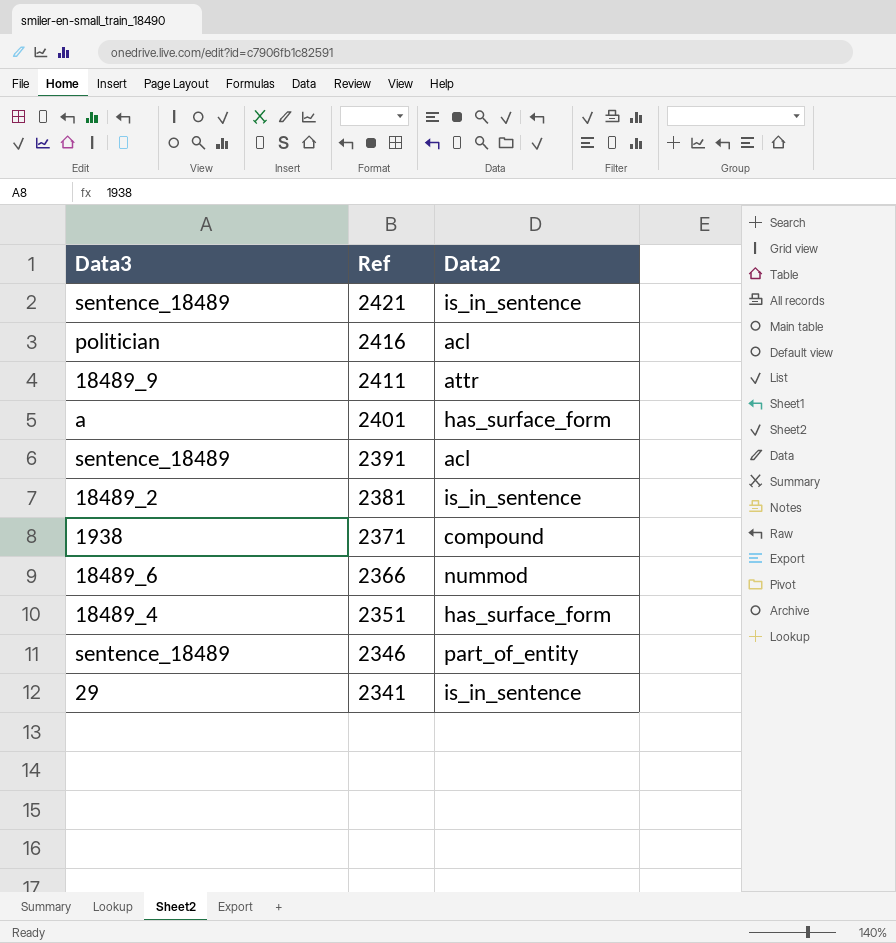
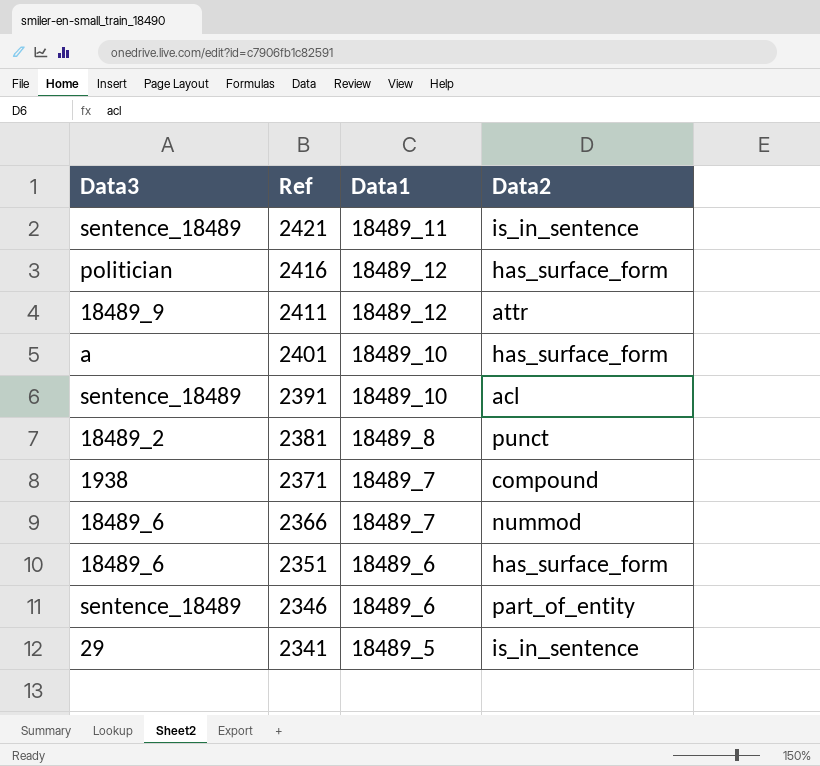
column Data1 | position: none -> 3
2416 | Data2: acl -> has_surface_form
2381 | Data2: is_in_sentence -> punct
2351 | Data3: 18489_4 -> 18489_6

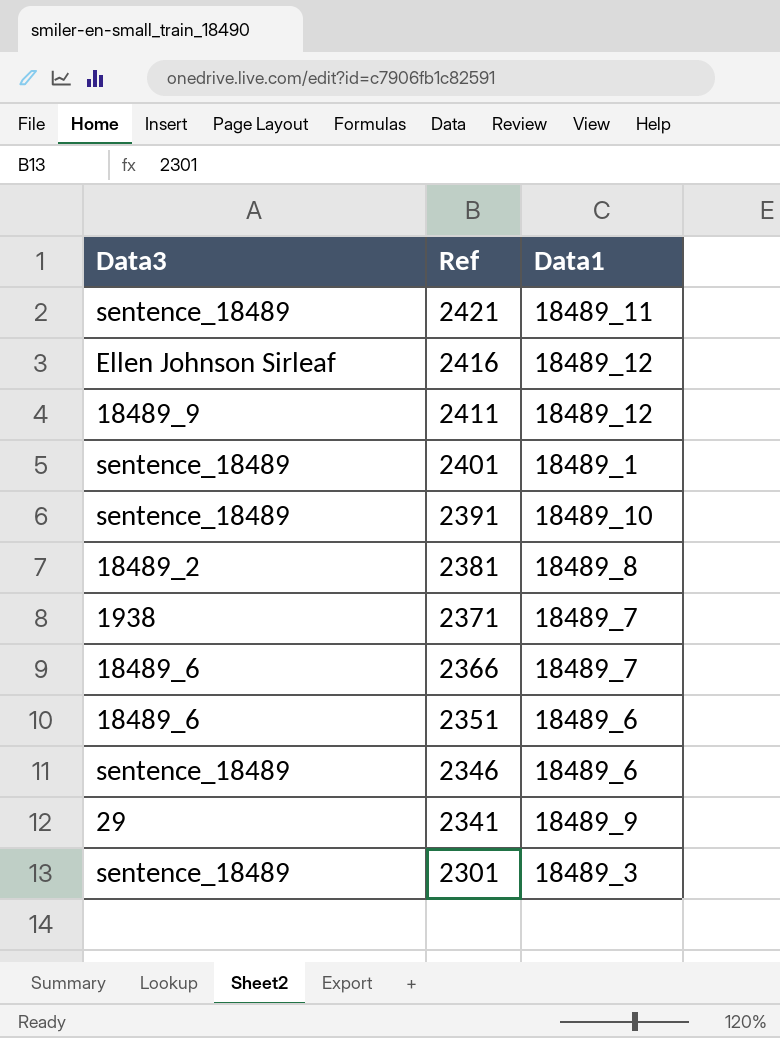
column Data2 | position: 4 -> none
2416 | Data3: politician -> Ellen Johnson Sirleaf
2401 | Data3: a -> sentence_18489
2401 | Data1: 18489_10 -> 18489_1
2341 | Data1: 18489_5 -> 18489_9
row 2301: none -> sentence_18489 | 18489_3

